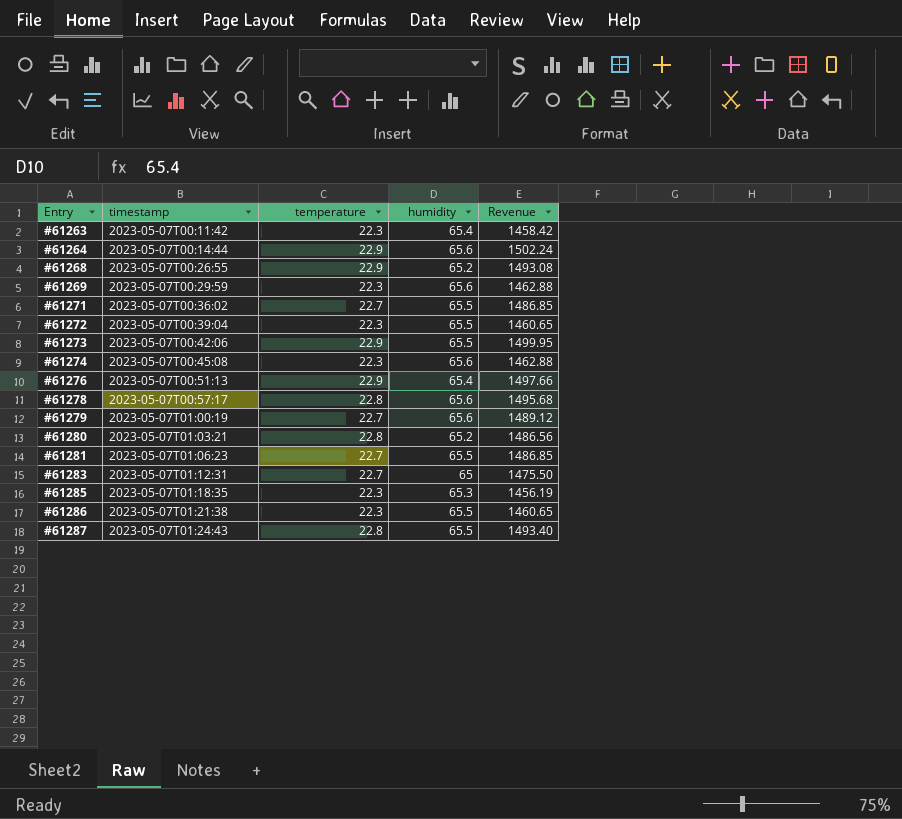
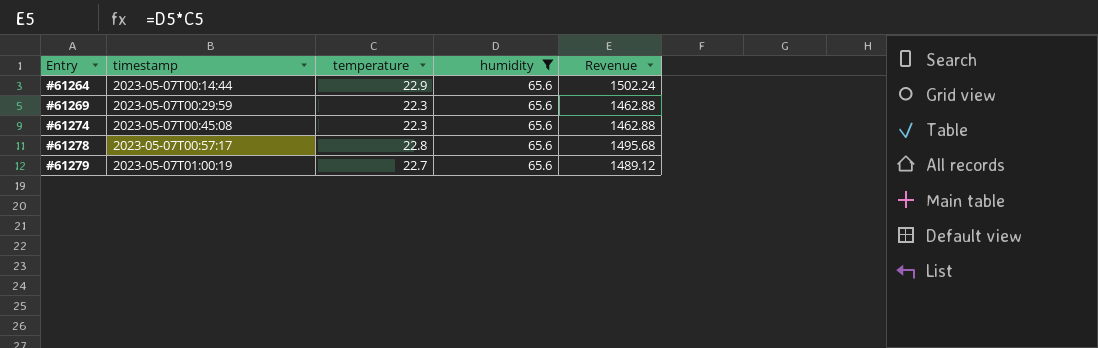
filter: none -> humidity = 65.6

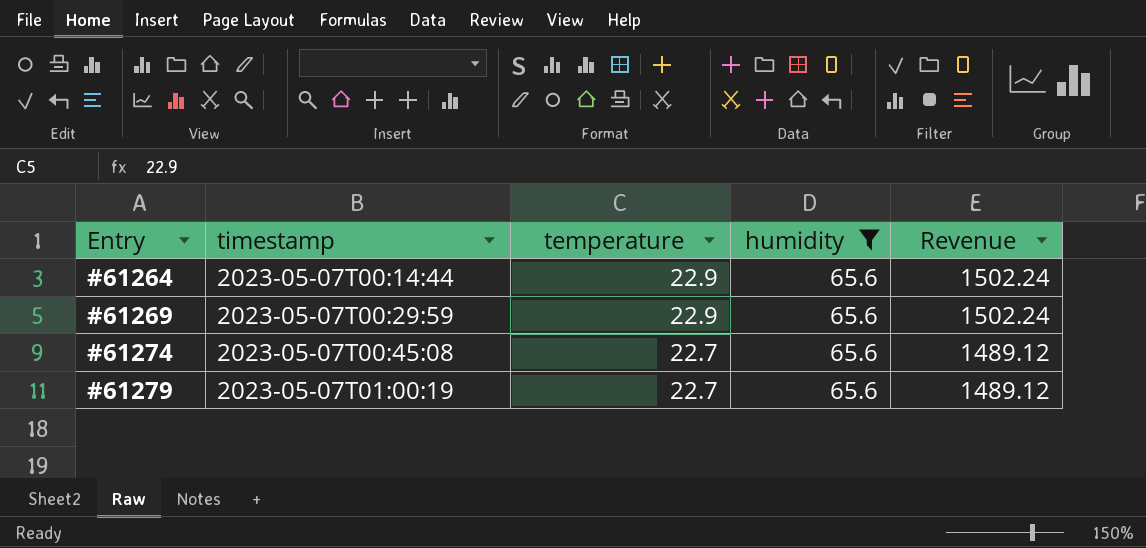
row #61278: 2023-05-07T00:57:17 | 22.8 | 65.6 | 1495.68 -> none
#61269 | temperature: 22.3 -> 22.9
#61269 | Revenue: 1462.88 -> 1502.24
#61274 | temperature: 22.3 -> 22.7
#61274 | Revenue: 1462.88 -> 1489.12

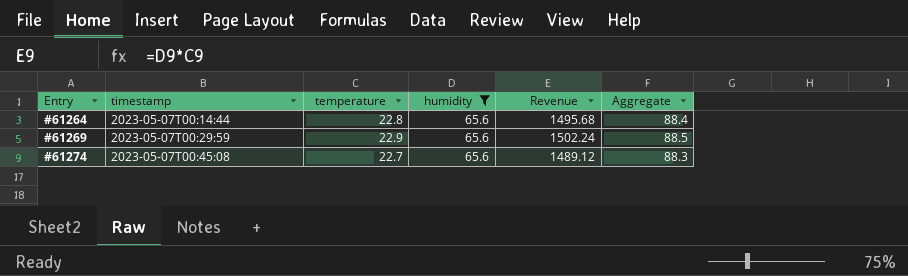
column Aggregate | formula: none -> [temperature] + [humidity]
row #61279: 2023-05-07T01:00:19 | 22.7 | 65.6 | 1489.12 -> none
#61264 | temperature: 22.9 -> 22.8
#61264 | Revenue: 1502.24 -> 1495.68

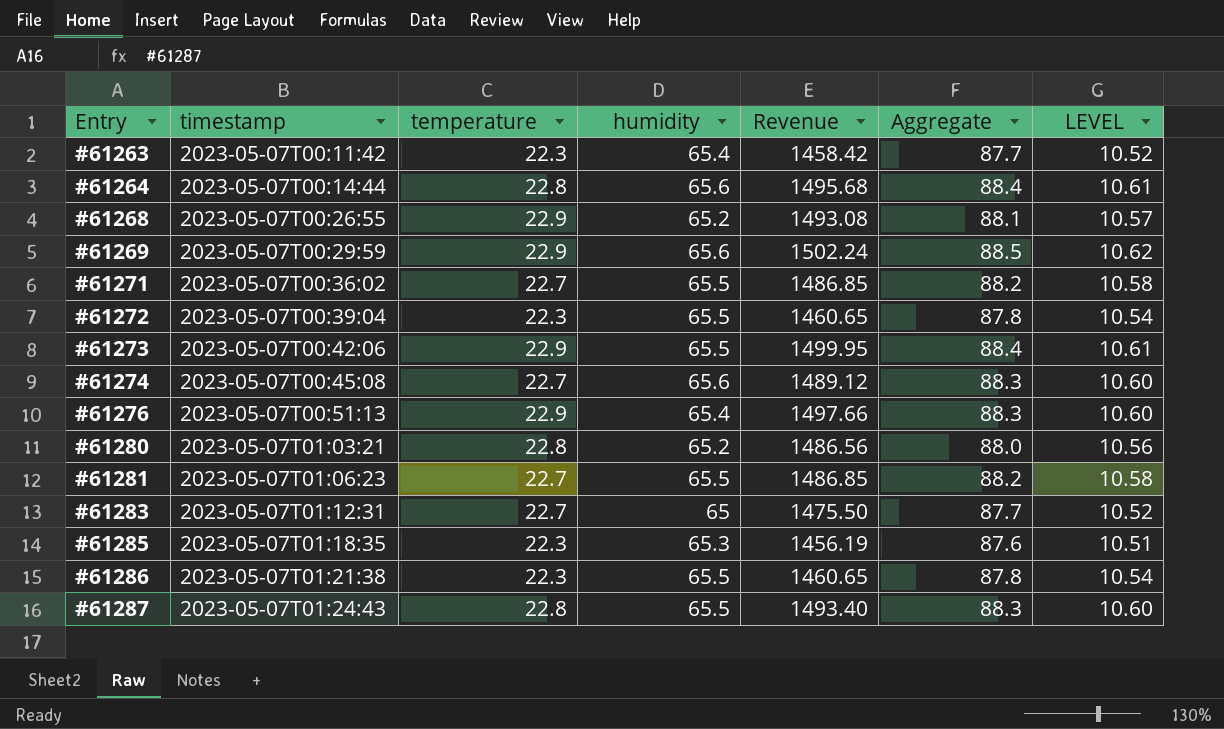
filter: humidity = 65.6 -> none
column LEVEL | formula: none -> [Aggregate] * 0.12

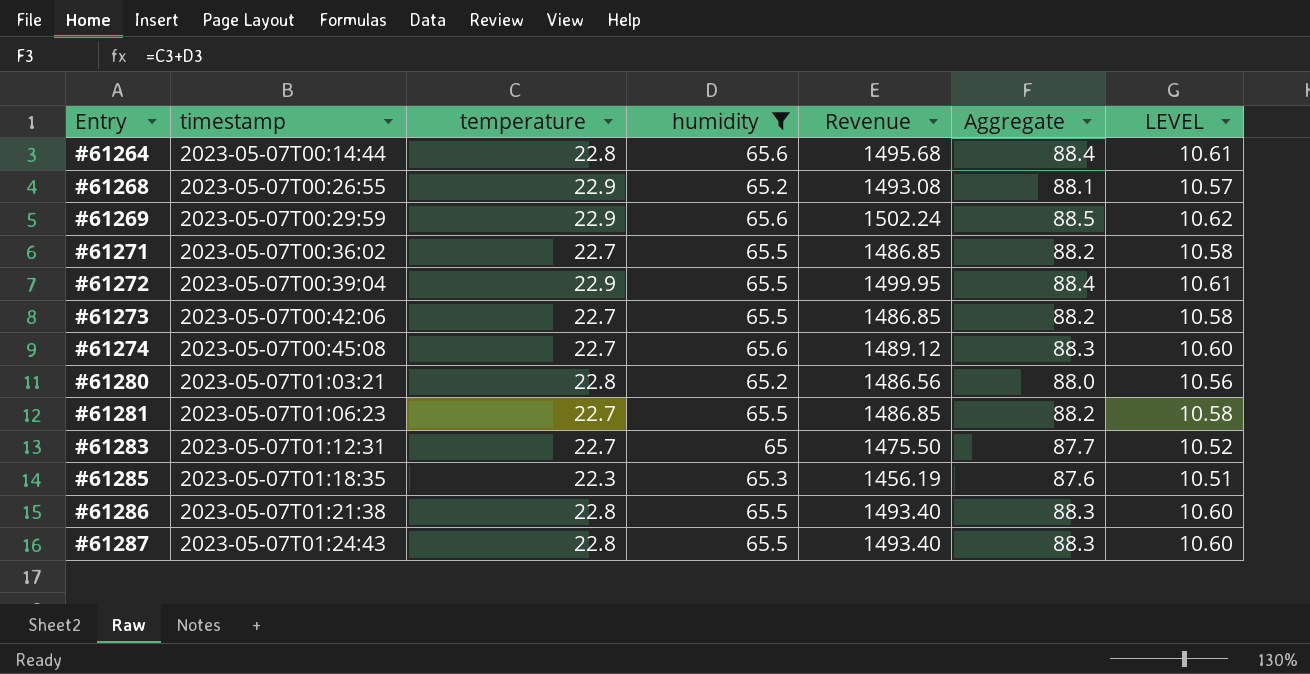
filter: none -> humidity != 65.4
#61272 | temperature: 22.3 -> 22.9
#61272 | Revenue: 1460.65 -> 1499.95
#61272 | Aggregate: 87.8 -> 88.4
#61272 | LEVEL: 10.54 -> 10.61
#61273 | temperature: 22.9 -> 22.7
#61273 | Revenue: 1499.95 -> 1486.85
#61273 | Aggregate: 88.4 -> 88.2
#61273 | LEVEL: 10.61 -> 10.58
#61286 | temperature: 22.3 -> 22.8
#61286 | Revenue: 1460.65 -> 1493.40
#61286 | Aggregate: 87.8 -> 88.3
#61286 | LEVEL: 10.54 -> 10.60

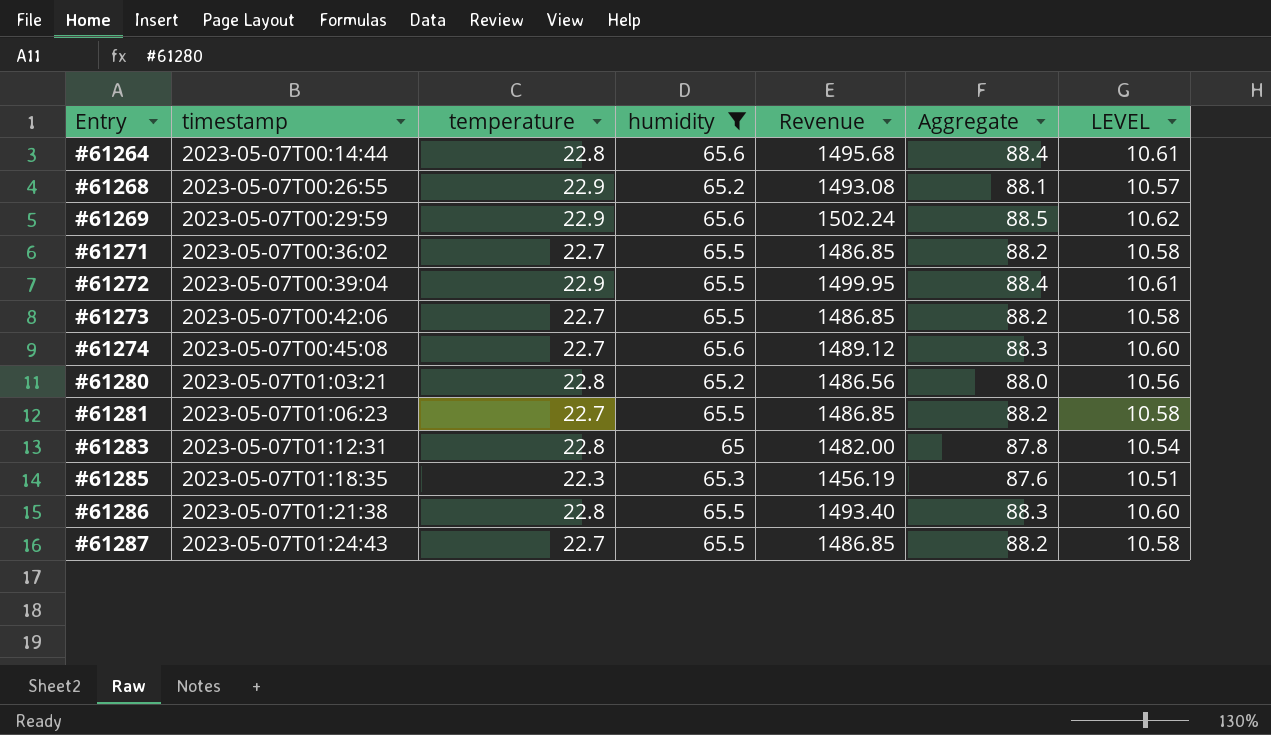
#61283 | temperature: 22.7 -> 22.8
#61283 | Revenue: 1475.50 -> 1482.00
#61283 | Aggregate: 87.7 -> 87.8
#61283 | LEVEL: 10.52 -> 10.54
#61287 | temperature: 22.8 -> 22.7
#61287 | Revenue: 1493.40 -> 1486.85
#61287 | Aggregate: 88.3 -> 88.2
#61287 | LEVEL: 10.60 -> 10.58

